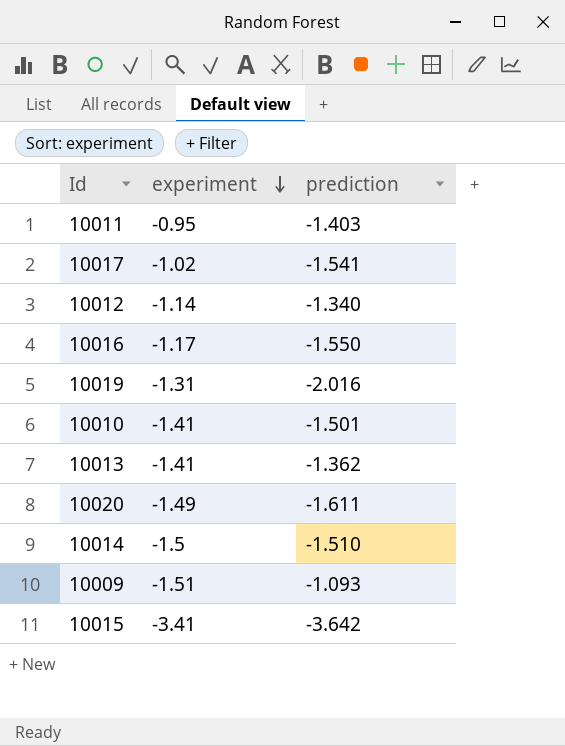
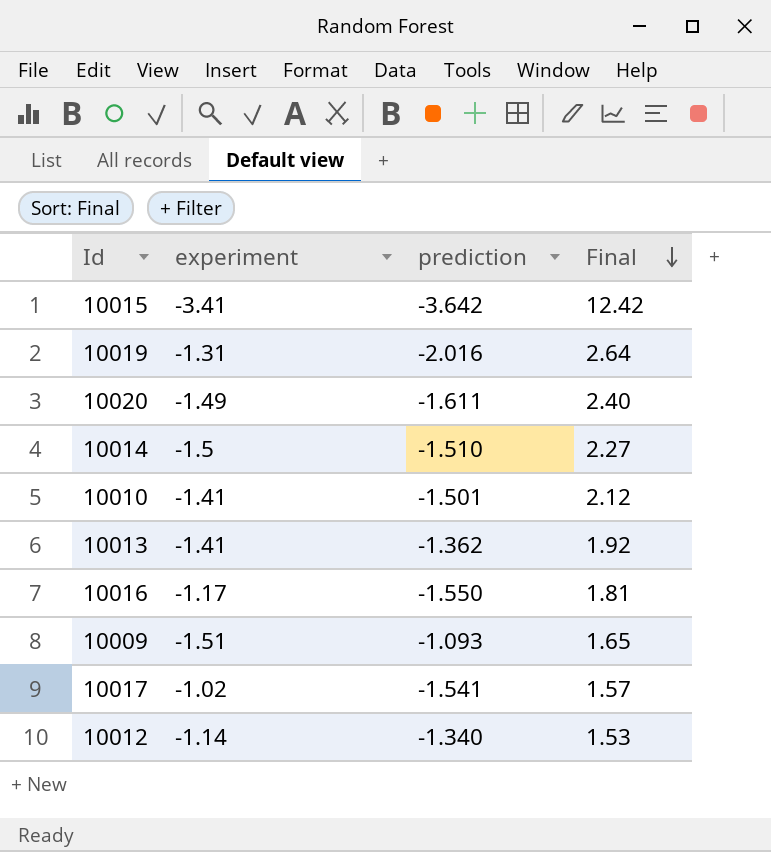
row order: experiment descending -> Final descending
column Final | formula: none -> [experiment] * [prediction]
row 10011: -0.95 | -1.403 -> none

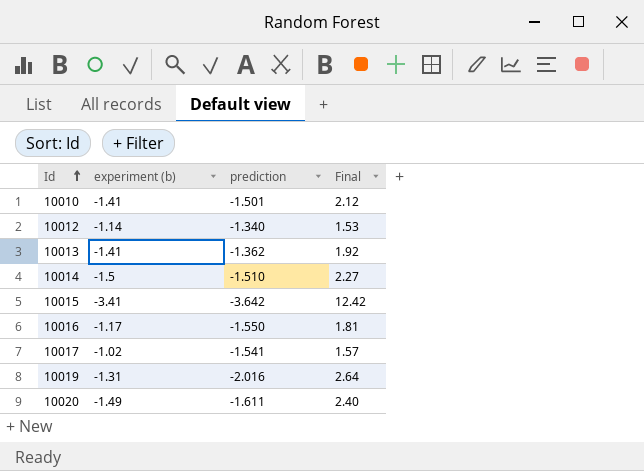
row order: Final descending -> Id ascending
column name: experiment -> experiment (b)
row 10009: -1.51 | -1.093 | 1.65 -> none

